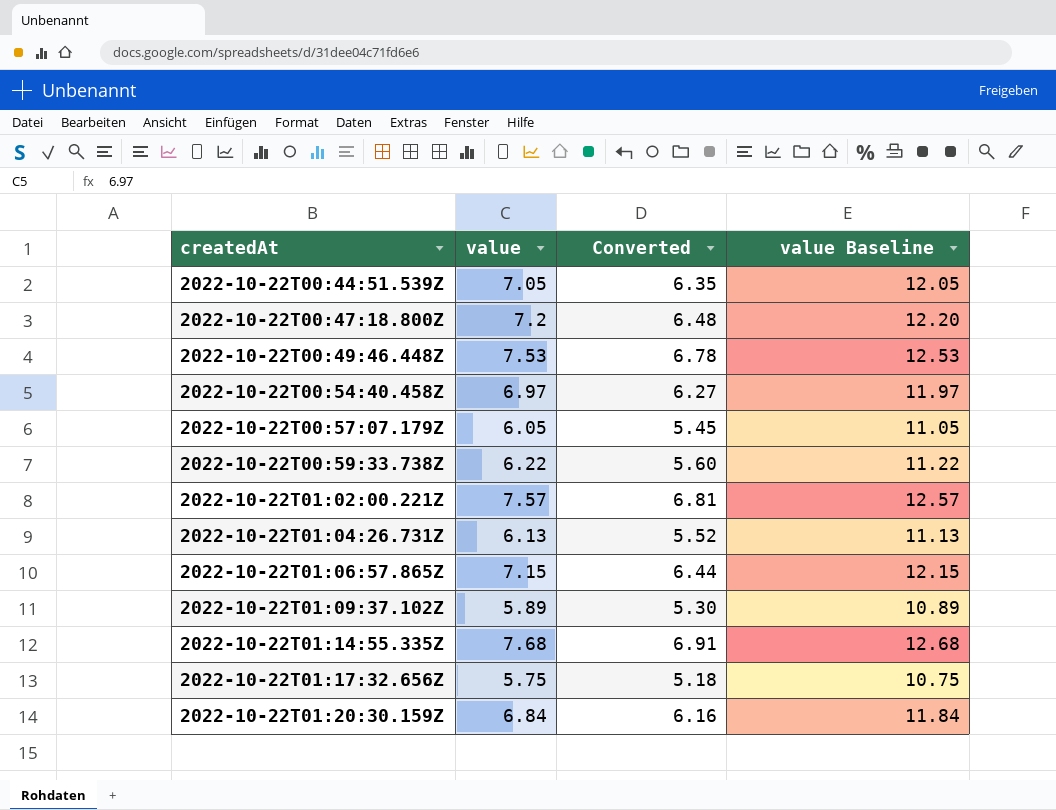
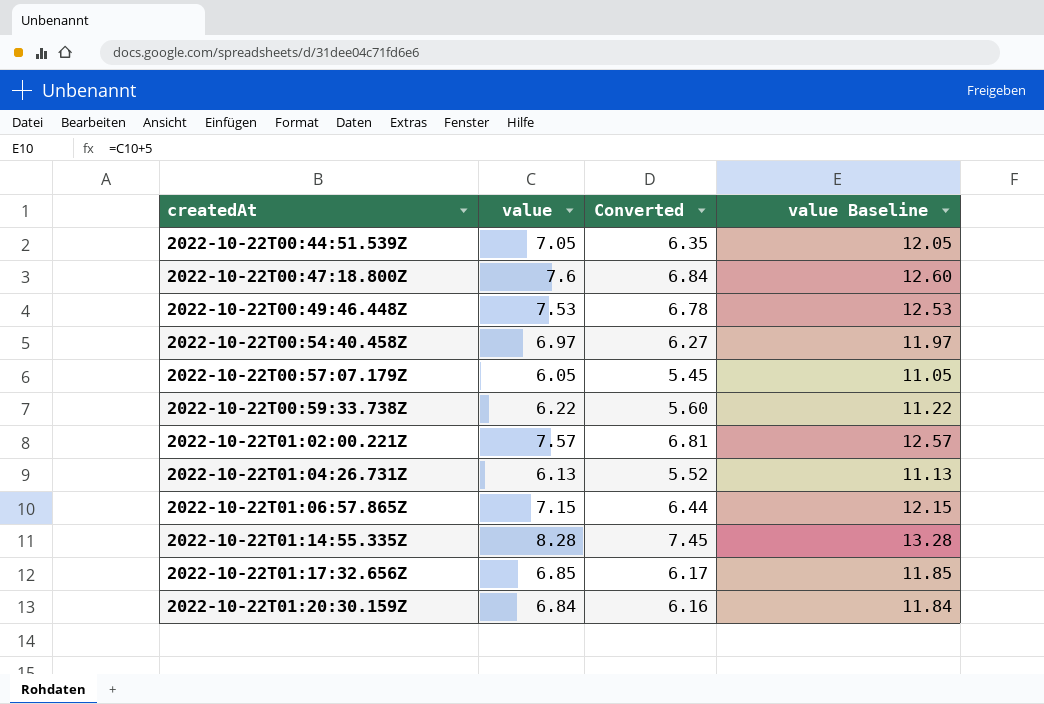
row 2022-10-22T01:09:37.102Z: 5.89 | 5.30 | 10.89 -> none
2022-10-22T00:47:18.800Z | value: 7.2 -> 7.6
2022-10-22T00:47:18.800Z | Converted: 6.48 -> 6.84
2022-10-22T00:47:18.800Z | value Baseline: 12.20 -> 12.60
2022-10-22T01:14:55.335Z | value: 7.68 -> 8.28
2022-10-22T01:14:55.335Z | Converted: 6.91 -> 7.45
2022-10-22T01:14:55.335Z | value Baseline: 12.68 -> 13.28
2022-10-22T01:17:32.656Z | value: 5.75 -> 6.85
2022-10-22T01:17:32.656Z | Converted: 5.18 -> 6.17
2022-10-22T01:17:32.656Z | value Baseline: 10.75 -> 11.85

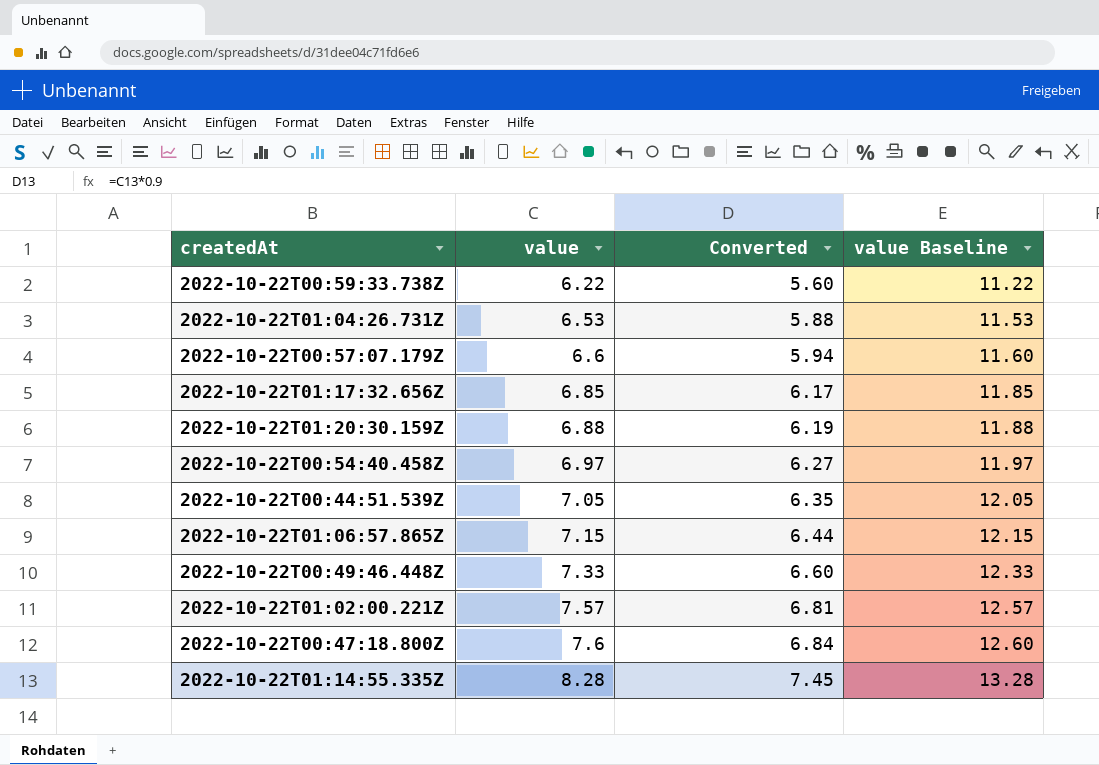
row order: createdAt ascending -> value ascending
2022-10-22T01:04:26.731Z | value: 6.13 -> 6.53
2022-10-22T01:04:26.731Z | Converted: 5.52 -> 5.88
2022-10-22T01:04:26.731Z | value Baseline: 11.13 -> 11.53
2022-10-22T00:57:07.179Z | value: 6.05 -> 6.6
2022-10-22T00:57:07.179Z | Converted: 5.45 -> 5.94
2022-10-22T00:57:07.179Z | value Baseline: 11.05 -> 11.60
2022-10-22T01:20:30.159Z | value: 6.84 -> 6.88
2022-10-22T01:20:30.159Z | Converted: 6.16 -> 6.19
2022-10-22T01:20:30.159Z | value Baseline: 11.84 -> 11.88
2022-10-22T00:49:46.448Z | value: 7.53 -> 7.33
2022-10-22T00:49:46.448Z | Converted: 6.78 -> 6.60
2022-10-22T00:49:46.448Z | value Baseline: 12.53 -> 12.33

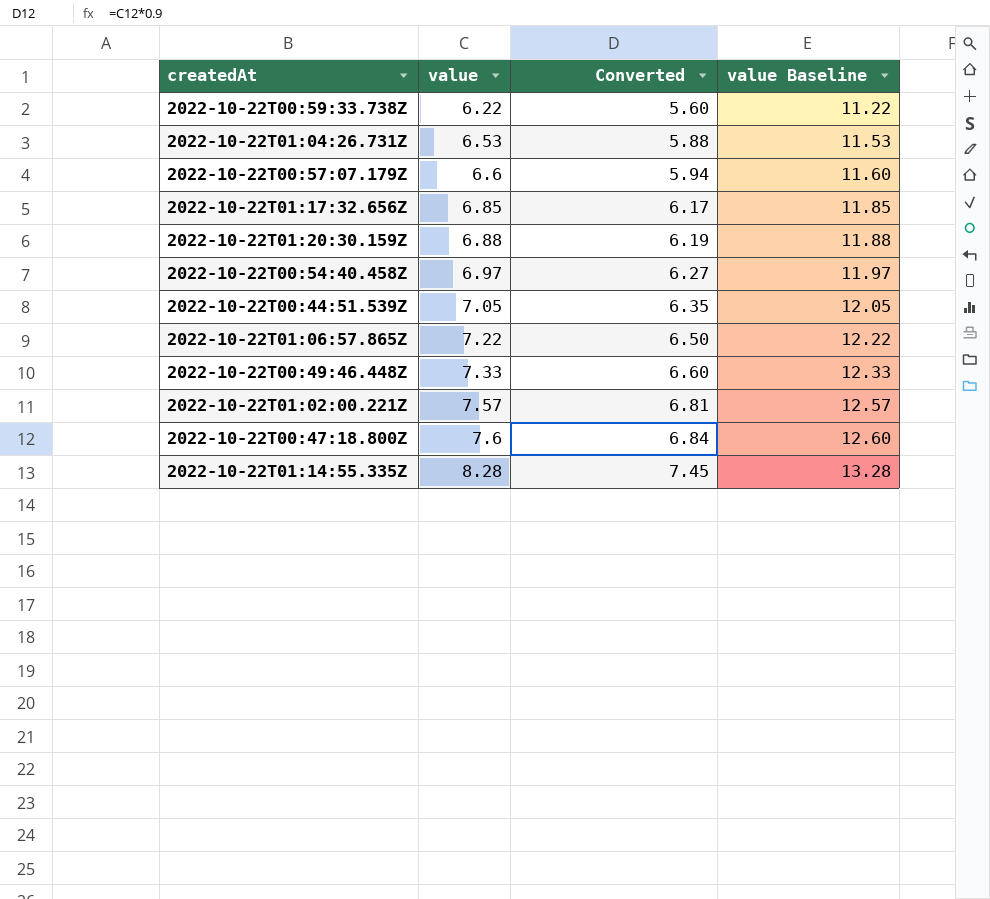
2022-10-22T01:06:57.865Z | value: 7.15 -> 7.22
2022-10-22T01:06:57.865Z | Converted: 6.44 -> 6.50
2022-10-22T01:06:57.865Z | value Baseline: 12.15 -> 12.22

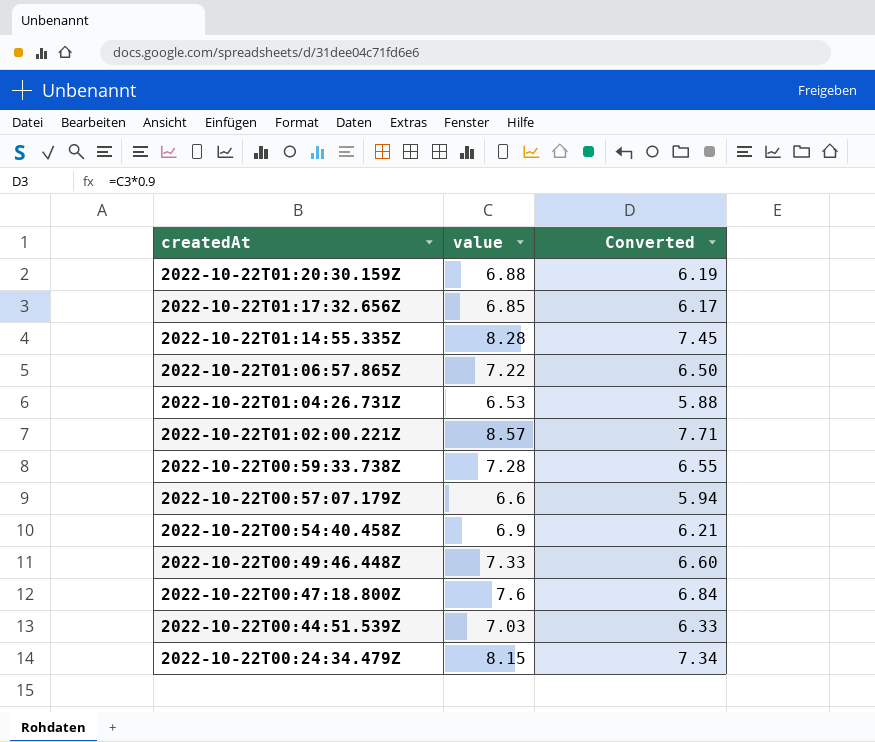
row order: value ascending -> createdAt descending
column value Baseline | formula: [value] + 5 -> none
2022-10-22T01:02:00.221Z | value: 7.57 -> 8.57
2022-10-22T01:02:00.221Z | Converted: 6.81 -> 7.71
2022-10-22T00:59:33.738Z | value: 6.22 -> 7.28
2022-10-22T00:59:33.738Z | Converted: 5.60 -> 6.55
2022-10-22T00:54:40.458Z | value: 6.97 -> 6.9
2022-10-22T00:54:40.458Z | Converted: 6.27 -> 6.21
2022-10-22T00:44:51.539Z | value: 7.05 -> 7.03
2022-10-22T00:44:51.539Z | Converted: 6.35 -> 6.33
row 2022-10-22T00:24:34.479Z: none -> 8.15 | 7.34

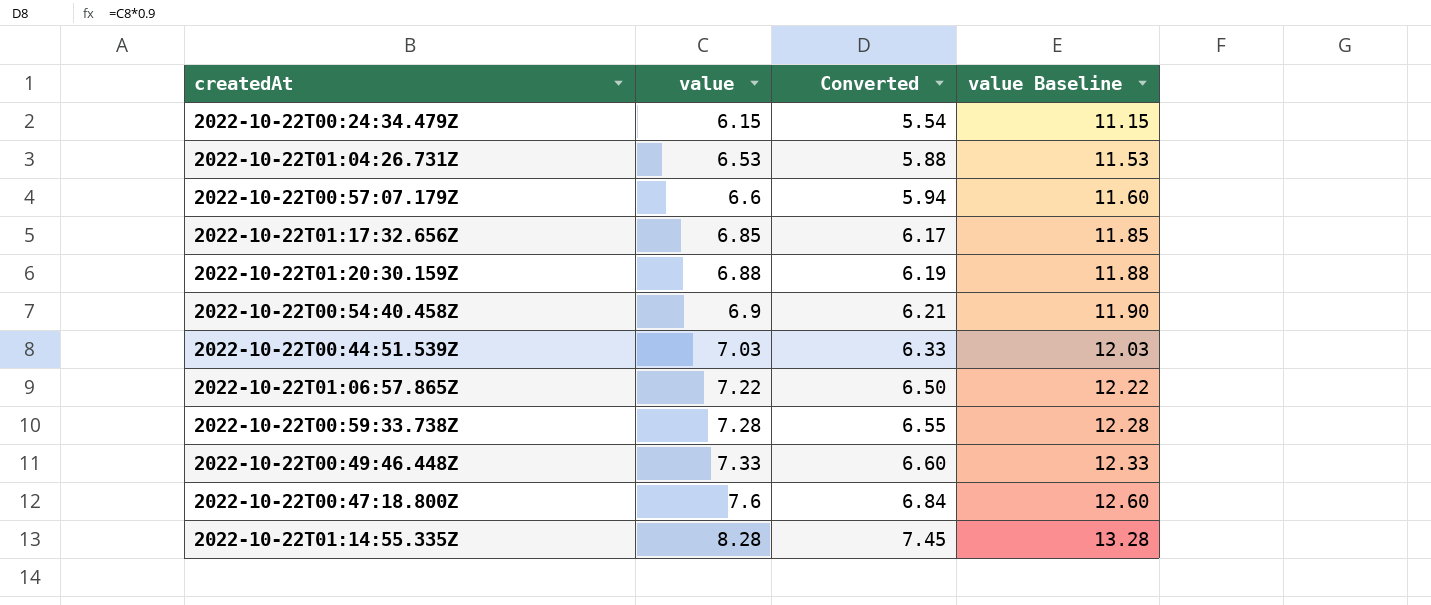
row order: createdAt descending -> value ascending
column value Baseline | formula: none -> [value] + 5
row 2022-10-22T01:02:00.221Z: 8.57 | 7.71 -> none
2022-10-22T00:24:34.479Z | value: 8.15 -> 6.15
2022-10-22T00:24:34.479Z | Converted: 7.34 -> 5.54

